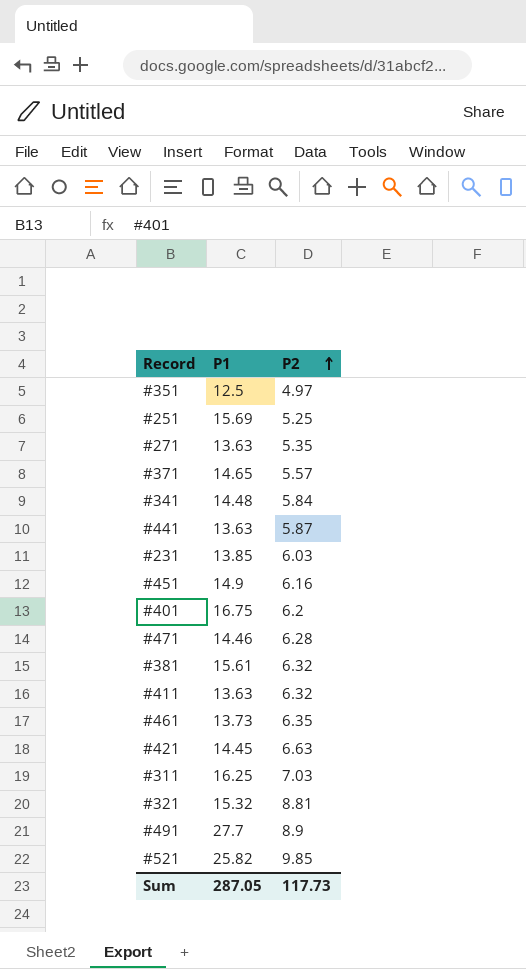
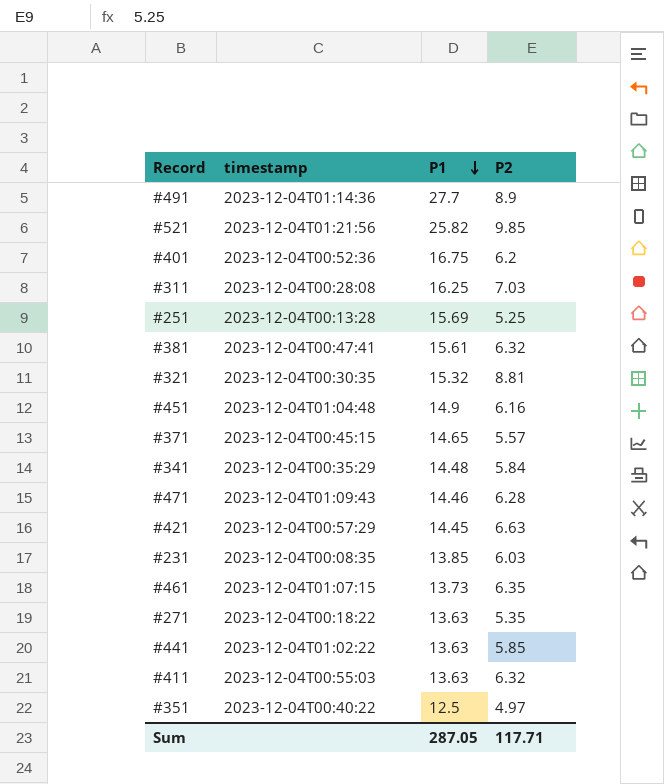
row order: P2 ascending -> P1 descending
column timestamp | position: none -> 2
#441 | P2: 5.87 -> 5.85
Sum | P2: 117.73 -> 117.71

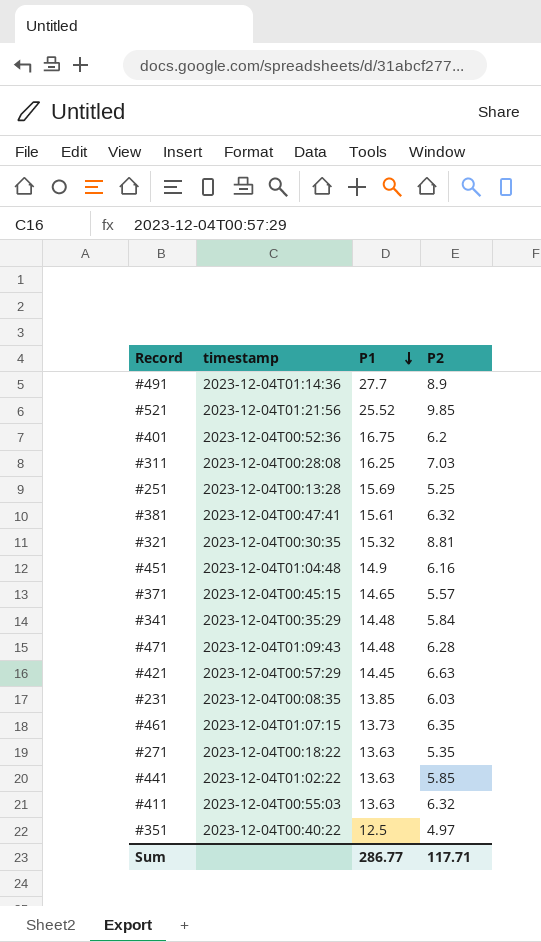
#521 | P1: 25.82 -> 25.52
#471 | P1: 14.46 -> 14.48
Sum | P1: 287.05 -> 286.77

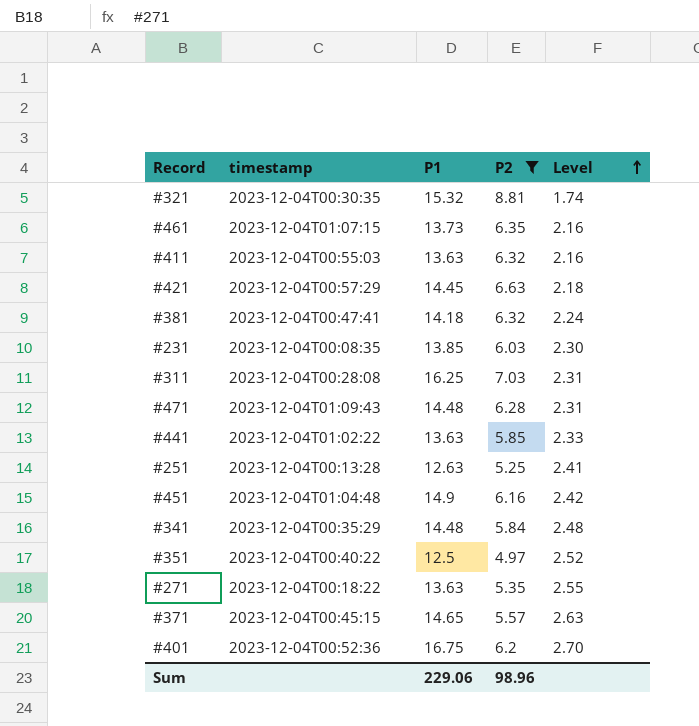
filter: none -> P2 <= 8.81
row order: P1 descending -> Level ascending
column Level | formula: none -> [P1] / [P2]
#381 | P1: 15.61 -> 14.18
#251 | P1: 15.69 -> 12.63
Sum | P1: 286.77 -> 229.06
Sum | P2: 117.71 -> 98.96

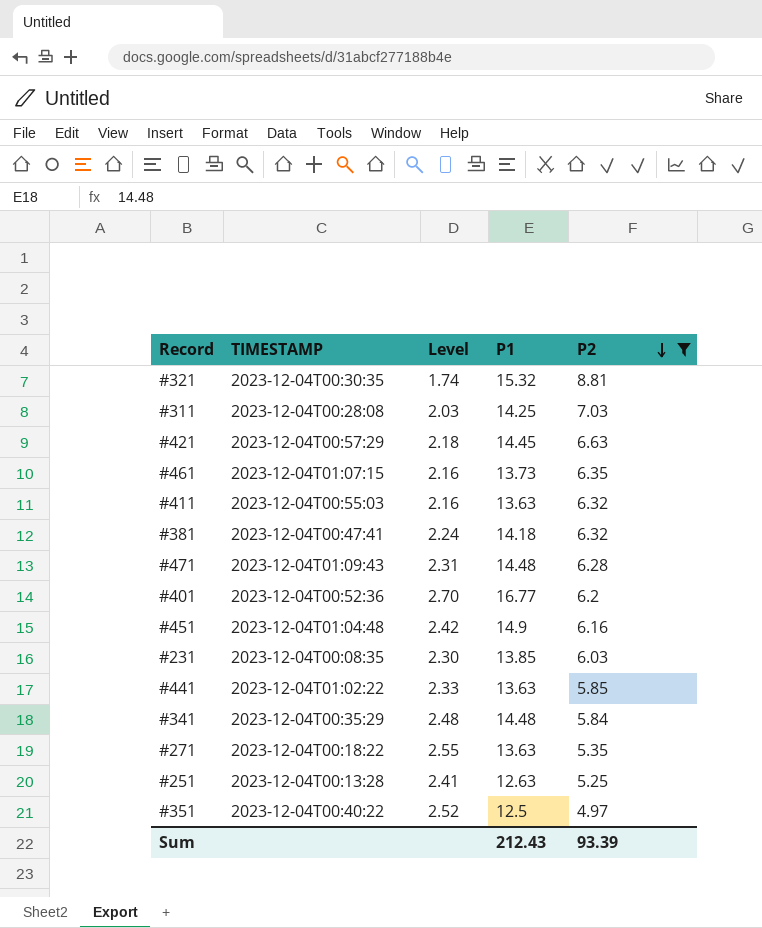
row order: Level ascending -> P2 descending
column name: timestamp -> TIMESTAMP
column Level | position: 5 -> 3
row #371: 2023-12-04T00:45:15 | 14.65 | 5.57 | 2.63 -> none
#311 | Level: 2.31 -> 2.03
#311 | P1: 16.25 -> 14.25
#401 | P1: 16.75 -> 16.77
Sum | P1: 229.06 -> 212.43
Sum | P2: 98.96 -> 93.39

